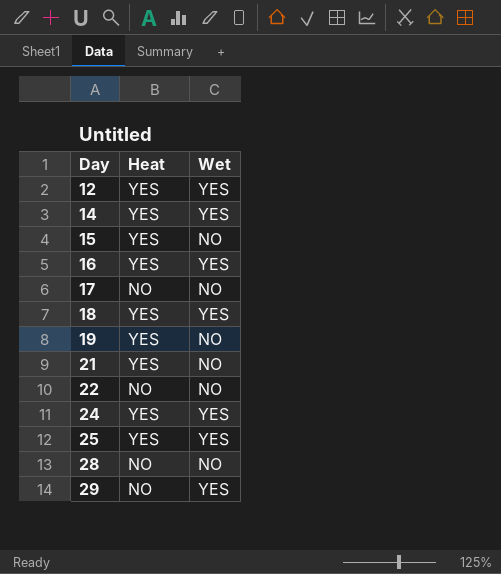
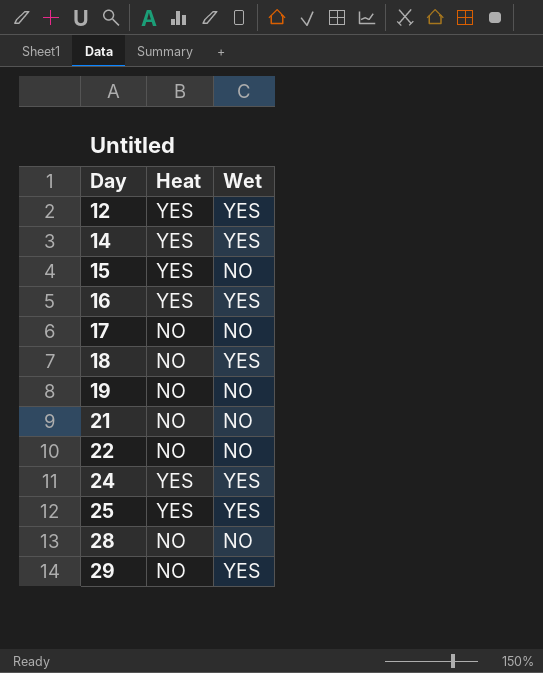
18 | Heat: YES -> NO
19 | Heat: YES -> NO
21 | Heat: YES -> NO

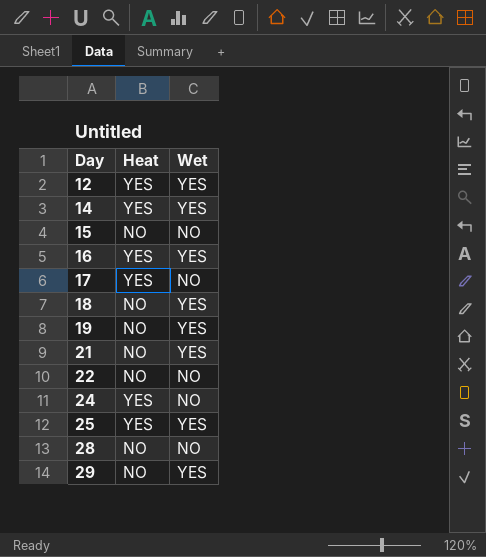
15 | Heat: YES -> NO
17 | Heat: NO -> YES
19 | Wet: NO -> YES
21 | Wet: NO -> YES
24 | Wet: YES -> NO

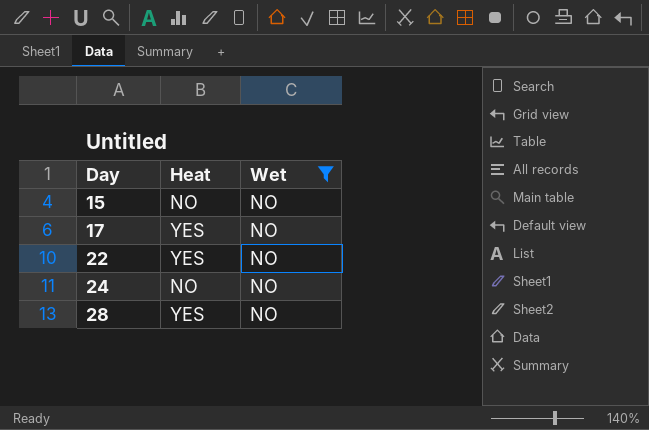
filter: none -> Wet = NO
22 | Heat: NO -> YES
24 | Heat: YES -> NO
28 | Heat: NO -> YES

